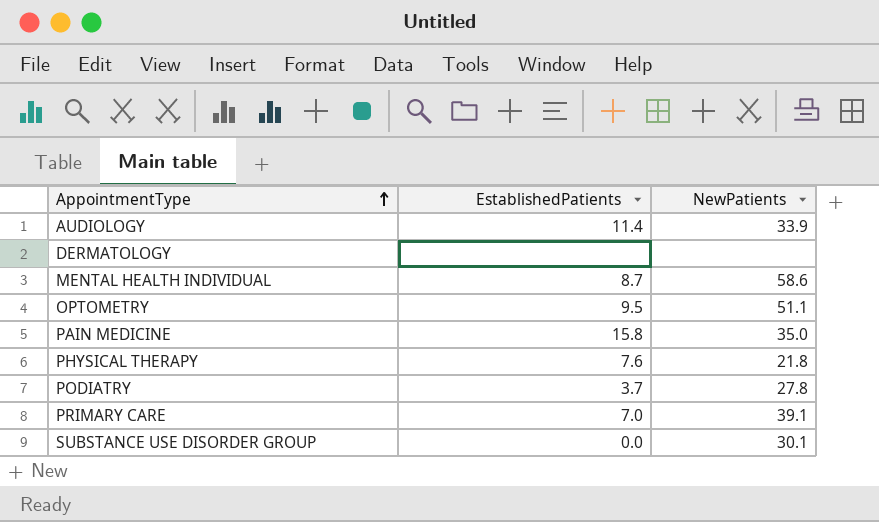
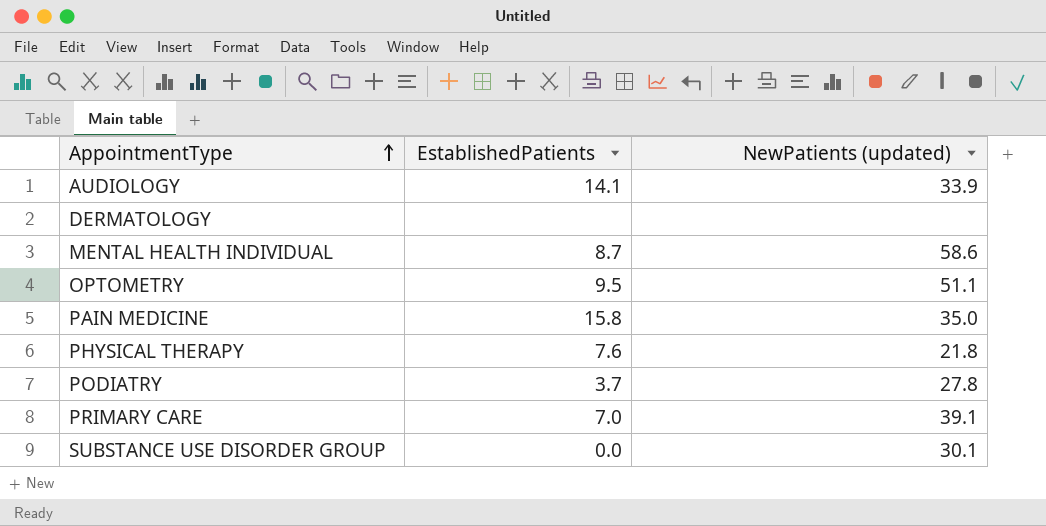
column name: NewPatients -> NewPatients (updated)
AUDIOLOGY | EstablishedPatients: 11.4 -> 14.1

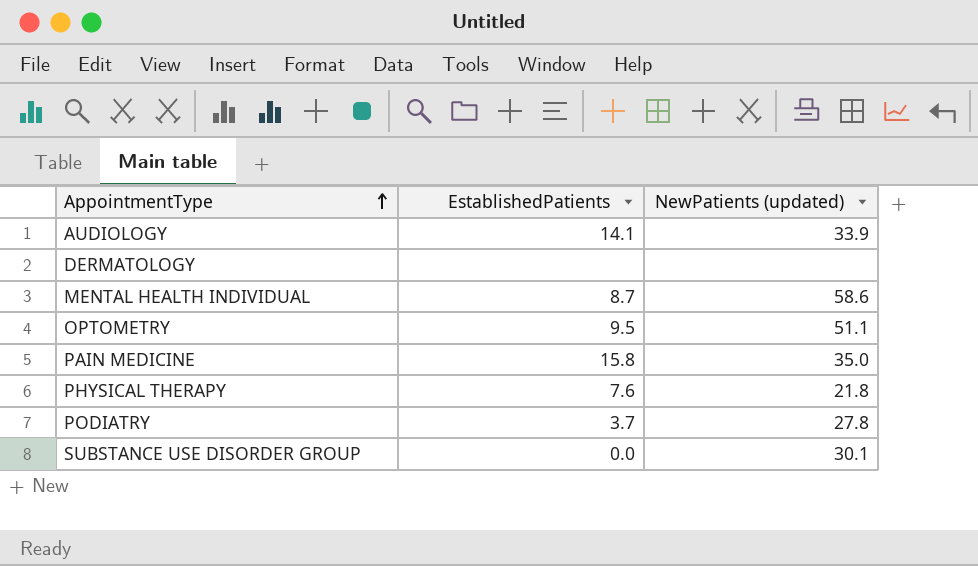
row PRIMARY CARE: 7.0 | 39.1 -> none

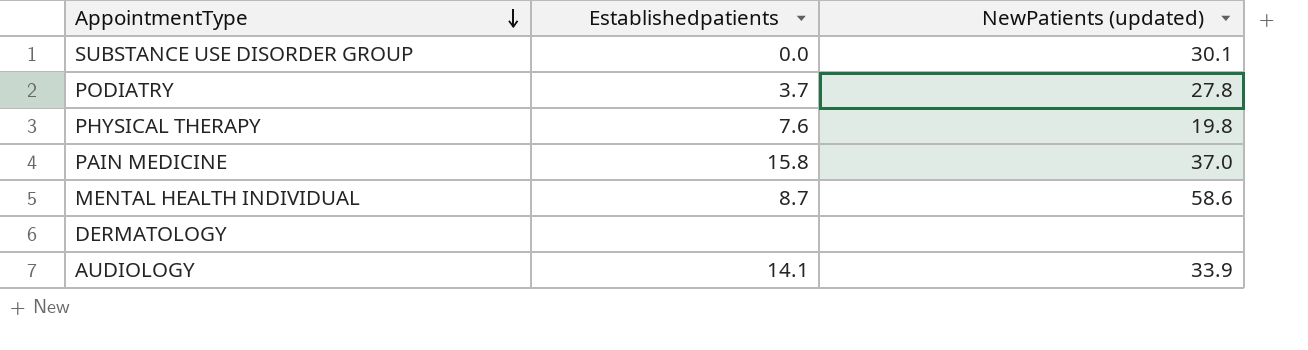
row order: AppointmentType ascending -> AppointmentType descending
column name: EstablishedPatients -> Establishedpatients
row OPTOMETRY: 9.5 | 51.1 -> none
PHYSICAL THERAPY | NewPatients (updated): 21.8 -> 19.8
PAIN MEDICINE | NewPatients (updated): 35.0 -> 37.0

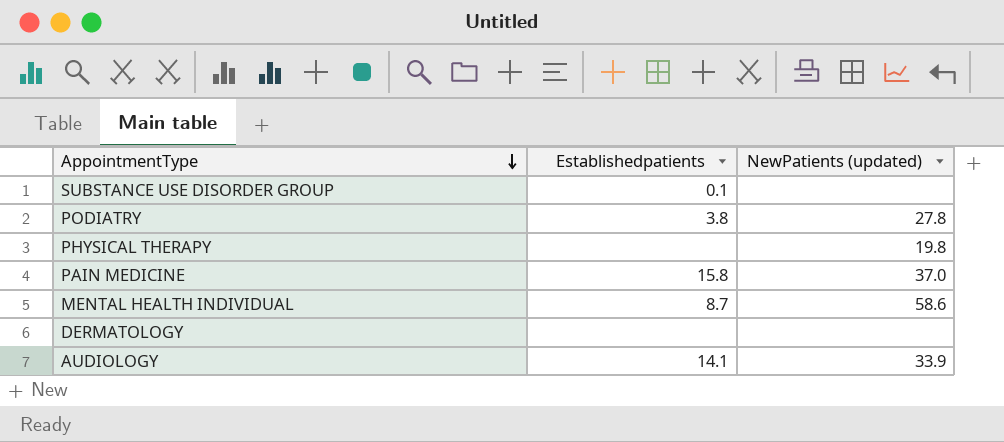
SUBSTANCE USE DISORDER GROUP | Establishedpatients: 0.0 -> 0.1
SUBSTANCE USE DISORDER GROUP | NewPatients (updated): 30.1 -> none
PODIATRY | Establishedpatients: 3.7 -> 3.8
PHYSICAL THERAPY | Establishedpatients: 7.6 -> none

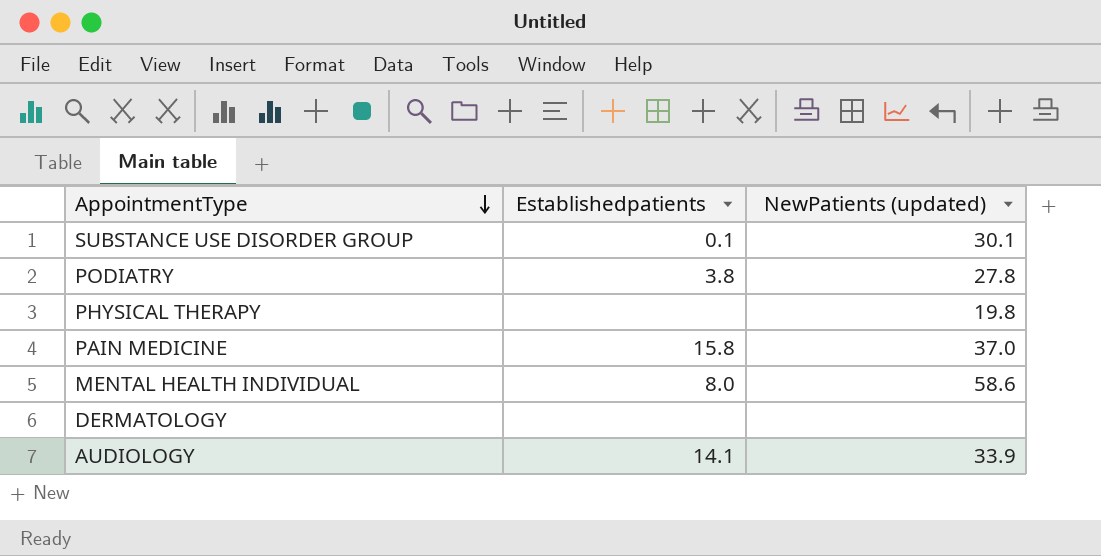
SUBSTANCE USE DISORDER GROUP | NewPatients (updated): none -> 30.1
MENTAL HEALTH INDIVIDUAL | Establishedpatients: 8.7 -> 8.0

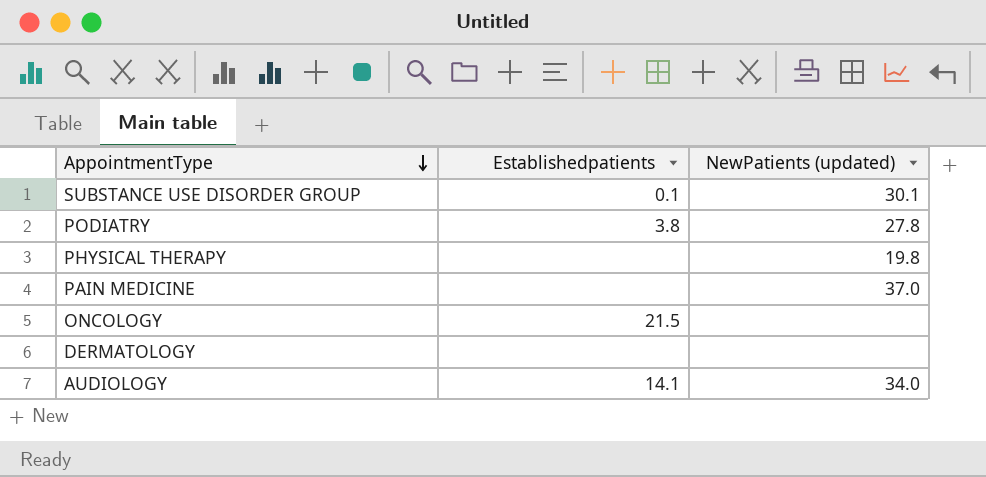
row MENTAL HEALTH INDIVIDUAL: 8.0 | 58.6 -> none
PAIN MEDICINE | Establishedpatients: 15.8 -> none
row ONCOLOGY: none -> 21.5 | none
AUDIOLOGY | NewPatients (updated): 33.9 -> 34.0

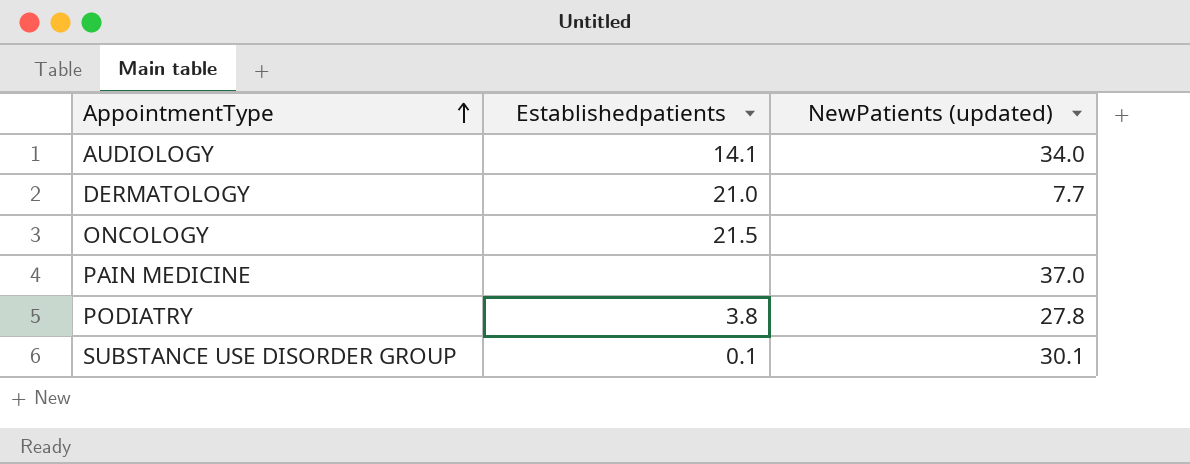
row order: AppointmentType descending -> AppointmentType ascending
row PHYSICAL THERAPY: none | 19.8 -> none
DERMATOLOGY | Establishedpatients: none -> 21.0
DERMATOLOGY | NewPatients (updated): none -> 7.7

